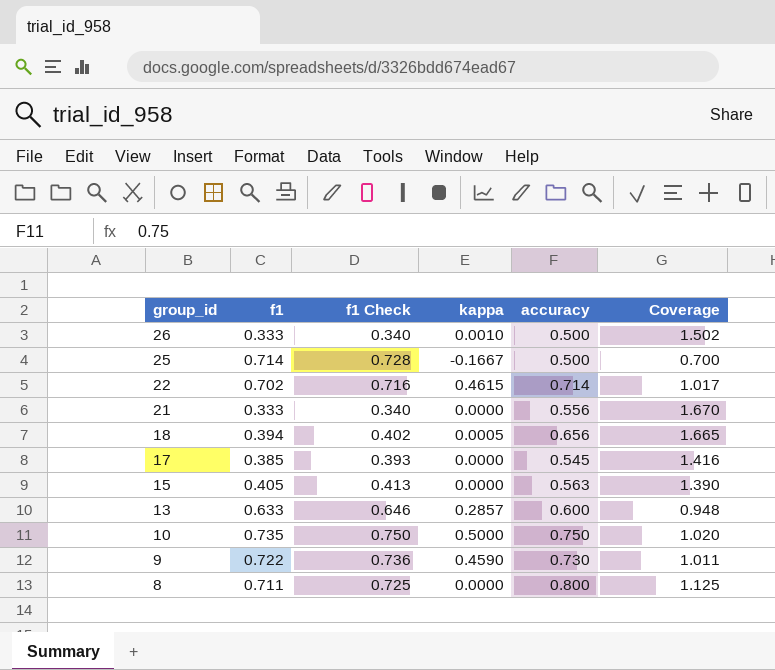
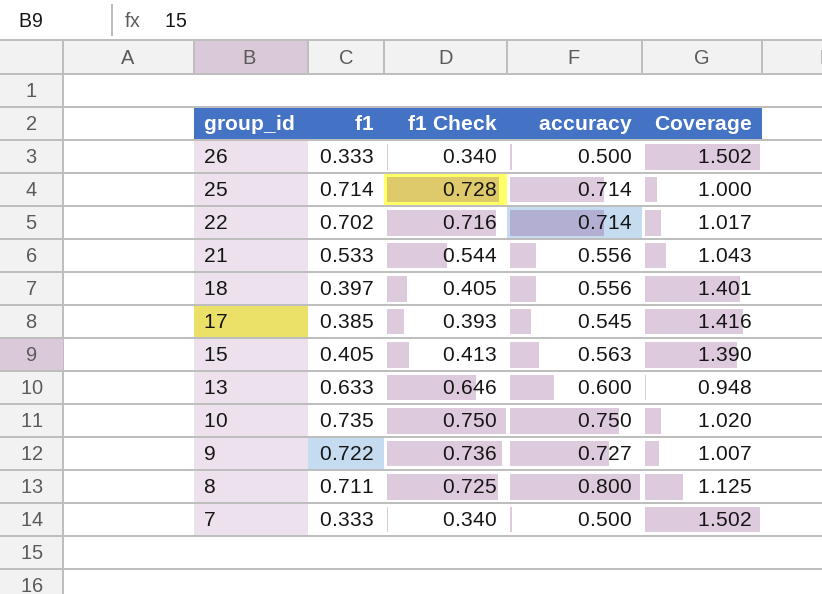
column kappa | position: 4 -> none
25 | accuracy: 0.500 -> 0.714
25 | Coverage: 0.700 -> 1.000
21 | f1: 0.333 -> 0.533
21 | f1 Check: 0.340 -> 0.544
21 | Coverage: 1.670 -> 1.043
18 | f1: 0.394 -> 0.397
18 | f1 Check: 0.402 -> 0.405
18 | accuracy: 0.656 -> 0.556
18 | Coverage: 1.665 -> 1.401
9 | accuracy: 0.730 -> 0.727
9 | Coverage: 1.011 -> 1.007
row 7: none -> 0.333 | 0.340 | 0.500 | 1.502

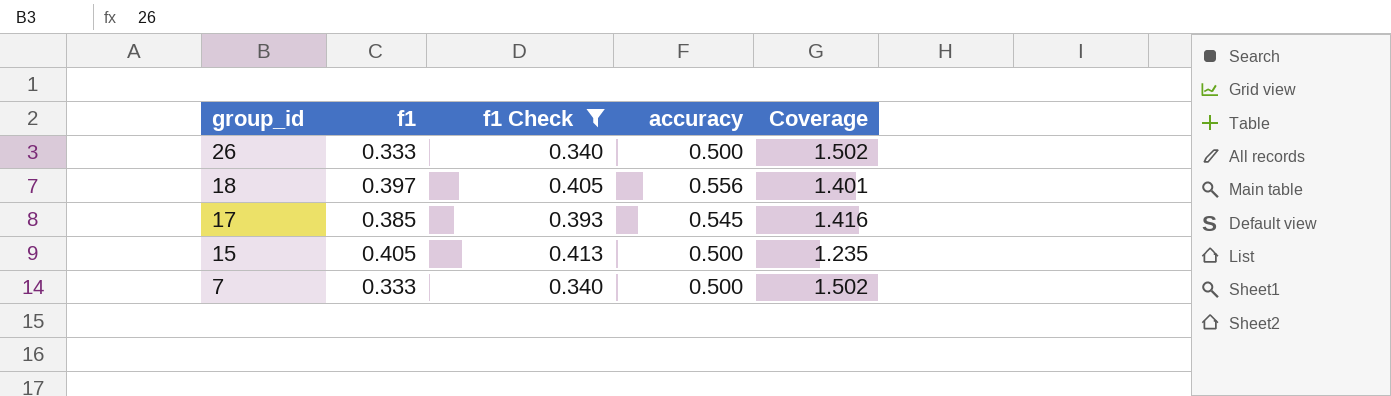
filter: none -> f1 Check <= 0.413
15 | accuracy: 0.563 -> 0.500
15 | Coverage: 1.390 -> 1.235

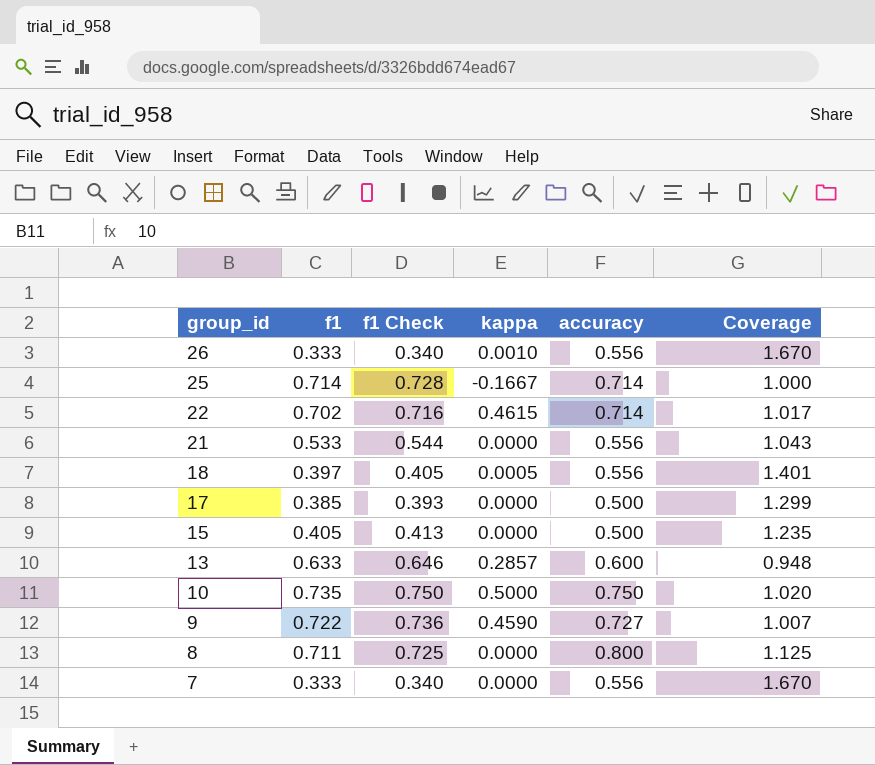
filter: f1 Check <= 0.413 -> none
column kappa | position: none -> 4
26 | accuracy: 0.500 -> 0.556
26 | Coverage: 1.502 -> 1.670
17 | accuracy: 0.545 -> 0.500
17 | Coverage: 1.416 -> 1.299
7 | accuracy: 0.500 -> 0.556
7 | Coverage: 1.502 -> 1.670

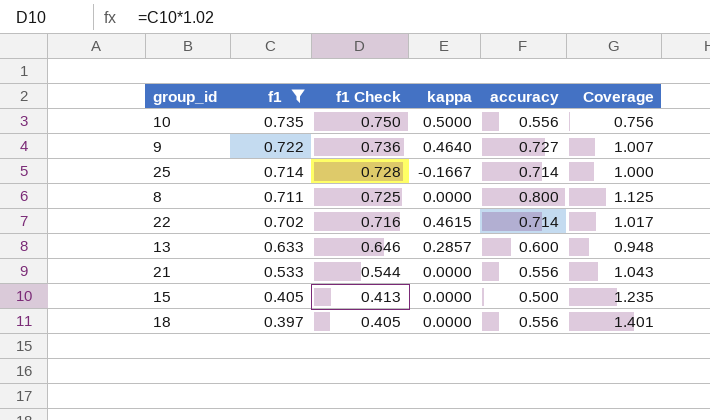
filter: none -> f1 >= 0.397
row order: group_id descending -> f1 descending
10 | accuracy: 0.750 -> 0.556
10 | Coverage: 1.020 -> 0.756
9 | kappa: 0.4590 -> 0.4640
18 | kappa: 0.0005 -> 0.0000

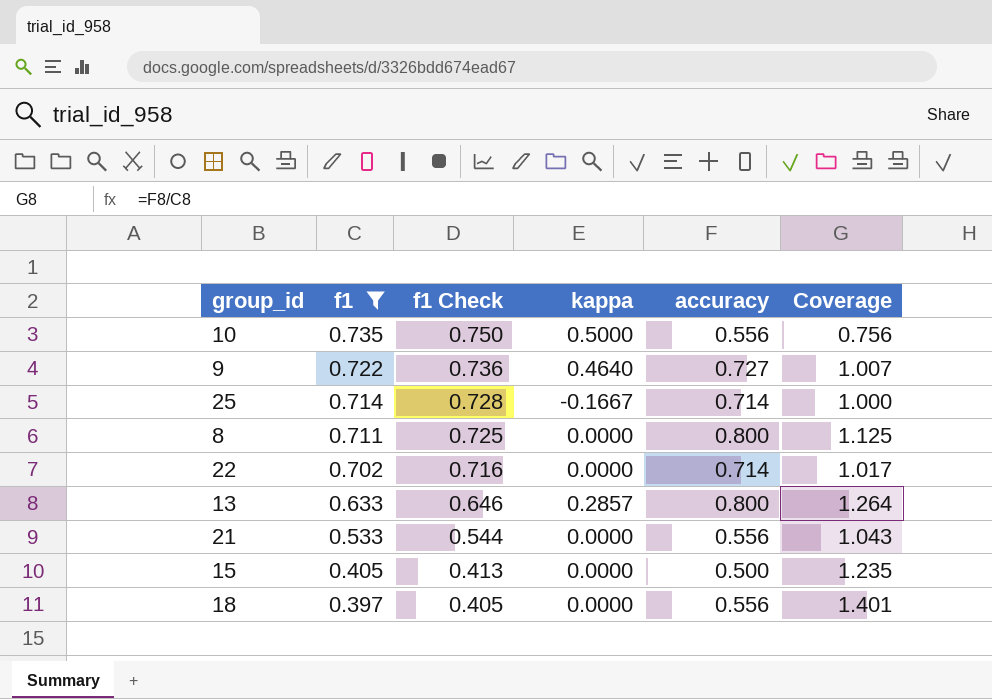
22 | kappa: 0.4615 -> 0.0000
13 | accuracy: 0.600 -> 0.800
13 | Coverage: 0.948 -> 1.264

